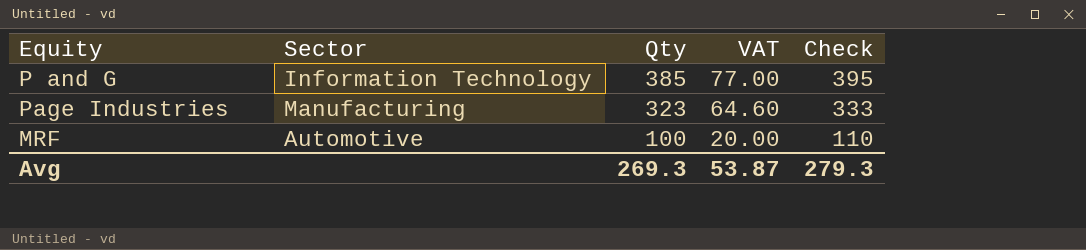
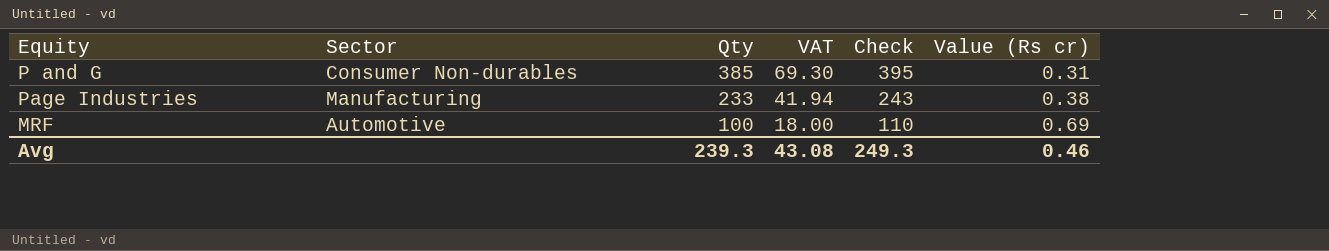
column VAT | formula: [Qty] * 0.2 -> [Qty] * 0.18
column Value (Rs cr) | position: none -> 6
P and G | Sector: Information Technology -> Consumer Non-durables
Page Industries | Qty: 323 -> 233
Page Industries | Check: 333 -> 243
Avg | Qty: 269.3 -> 239.3
Avg | VAT: 53.87 -> 43.08
Avg | Check: 279.3 -> 249.3

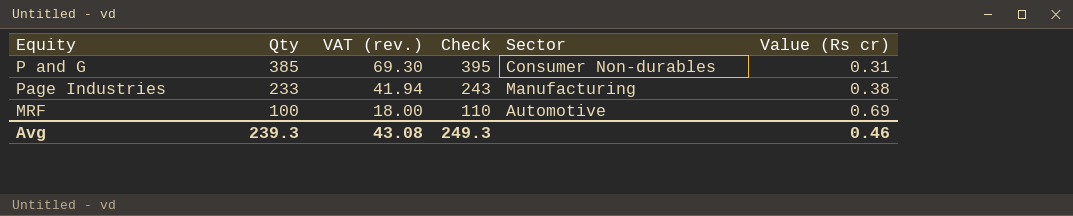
column name: VAT -> VAT (rev.)
column Sector | position: 2 -> 5

